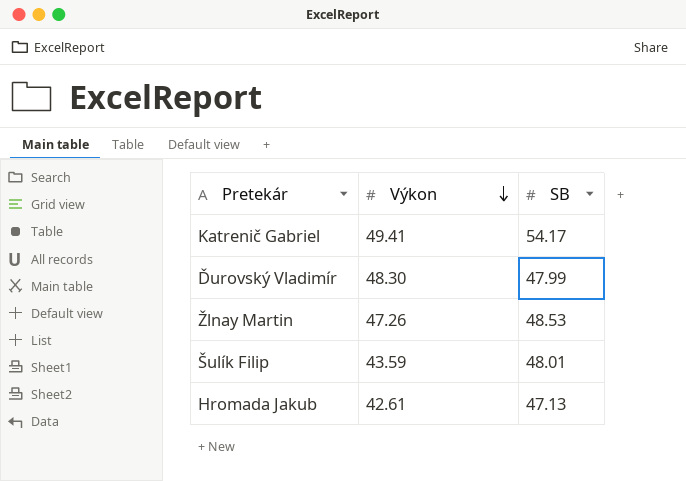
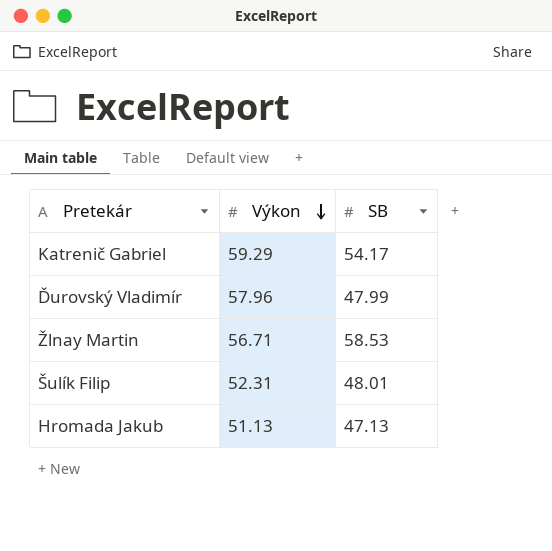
Katrenič Gabriel | Výkon: 49.41 -> 59.29
Ďurovský Vladimír | Výkon: 48.30 -> 57.96
Žlnay Martin | Výkon: 47.26 -> 56.71
Žlnay Martin | SB: 48.53 -> 58.53
Šulík Filip | Výkon: 43.59 -> 52.31
Hromada Jakub | Výkon: 42.61 -> 51.13

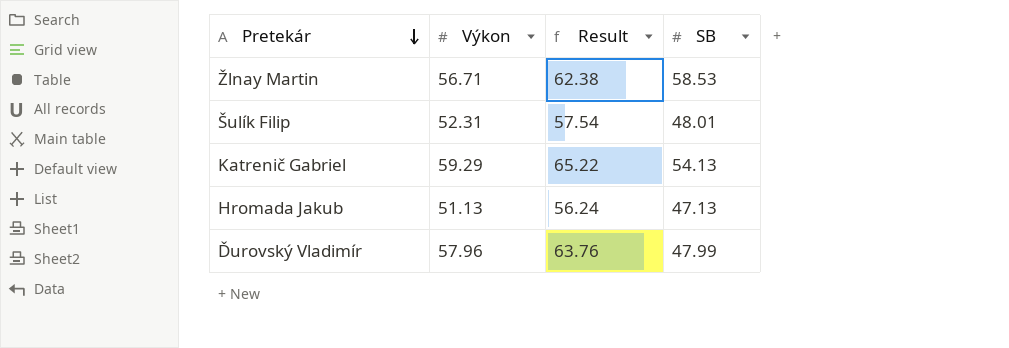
row order: Výkon descending -> Pretekár descending
column Result | formula: none -> [Výkon] * 1.1
Katrenič Gabriel | SB: 54.17 -> 54.13

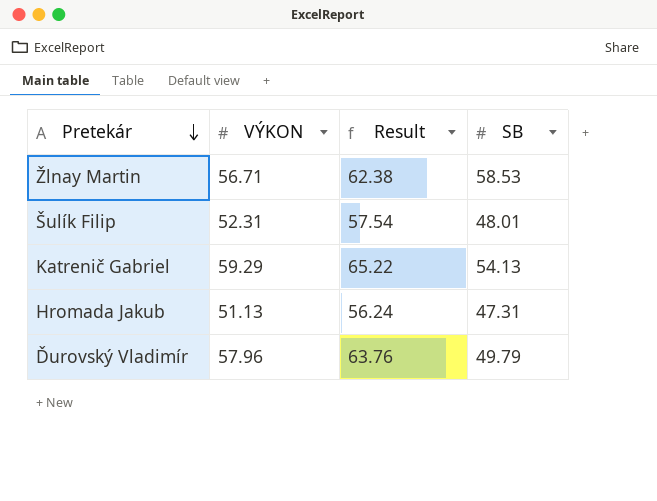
column name: Výkon -> VÝKON
Hromada Jakub | SB: 47.13 -> 47.31
Ďurovský Vladimír | SB: 47.99 -> 49.79

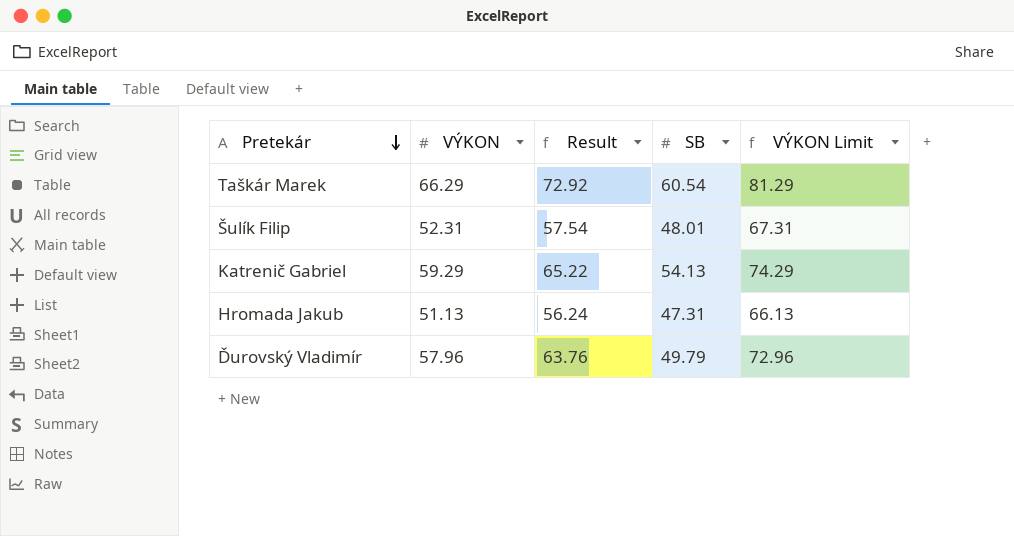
column VÝKON Limit | formula: none -> [VÝKON] + 15
row Žlnay Martin: 56.71 | 62.38 | 58.53 -> none
row Taškár Marek: none -> 66.29 | 72.92 | 60.54 | 81.29

